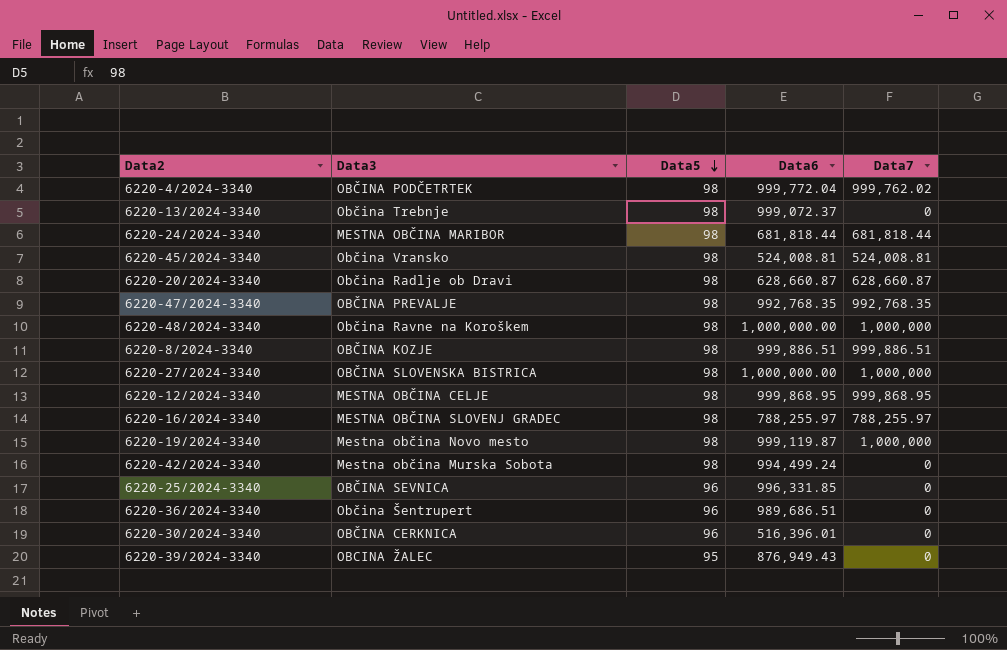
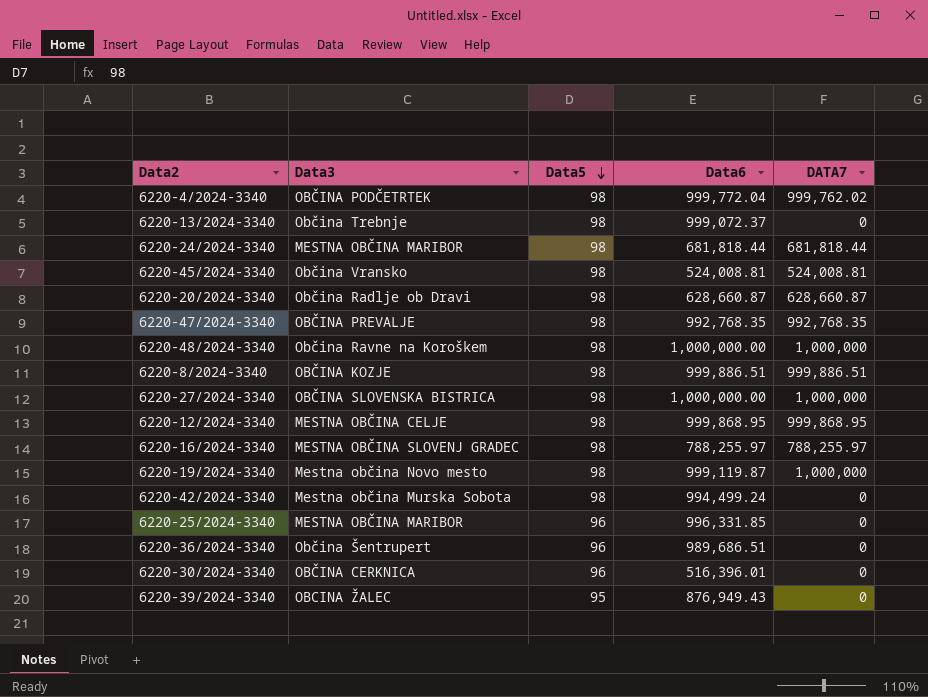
column name: Data7 -> DATA7
6220-25/2024-3340 | Data3: OBČINA SEVNICA -> MESTNA OBČINA MARIBOR

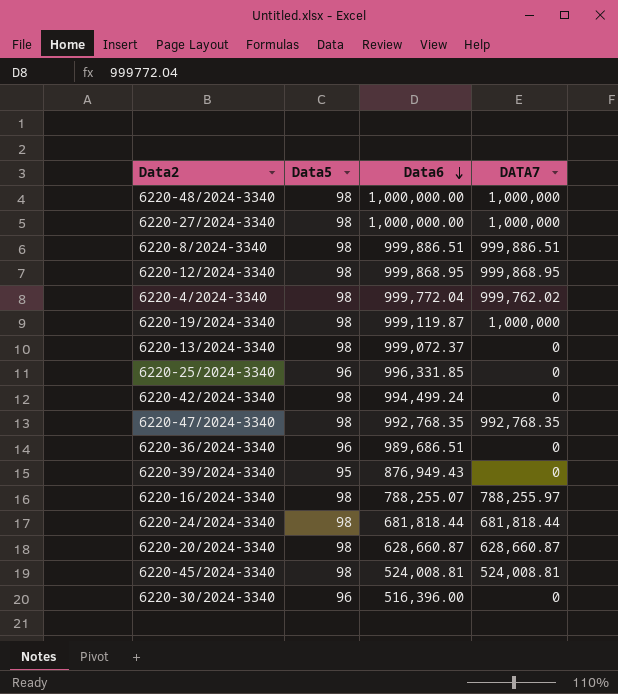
row order: Data5 descending -> Data6 descending
column Data3 | position: 2 -> none
6220-16/2024-3340 | Data6: 788,255.97 -> 788,255.07
6220-30/2024-3340 | Data6: 516,396.01 -> 516,396.00

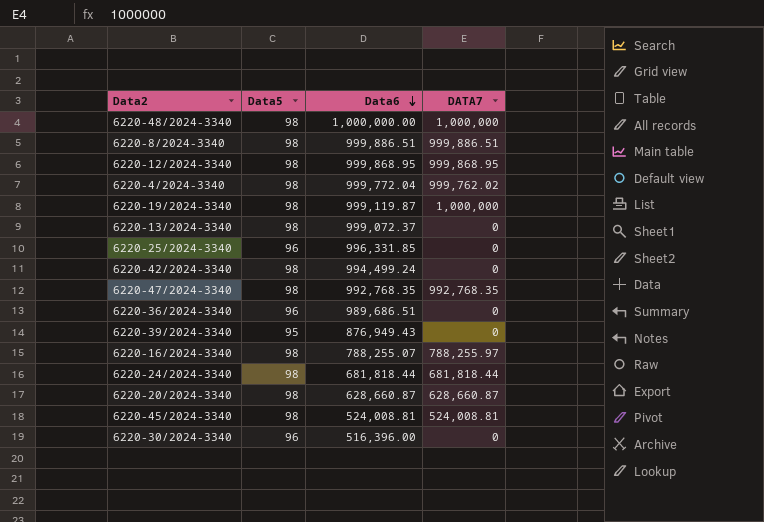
row 6220-27/2024-3340: 98 | 1,000,000.00 | 1,000,000 -> none

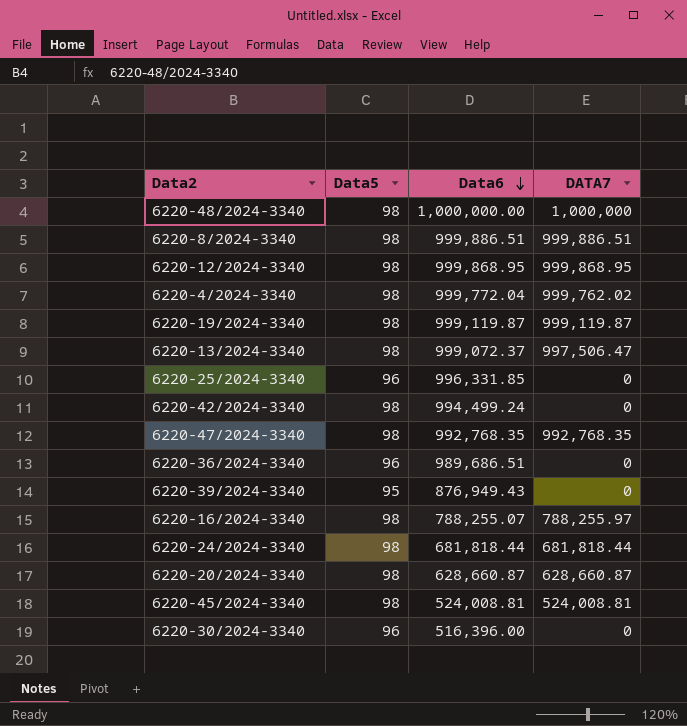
6220-19/2024-3340 | DATA7: 1,000,000 -> 999,119.87
6220-13/2024-3340 | DATA7: 0 -> 997,506.47

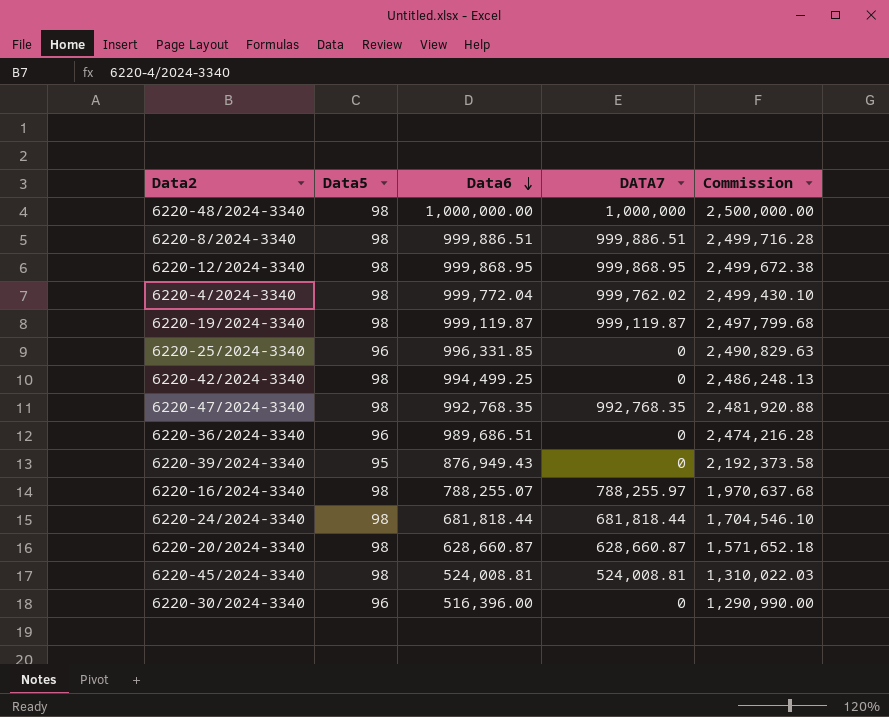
column Commission | formula: none -> [Data6] * 2.5
row 6220-13/2024-3340: 98 | 999,072.37 | 997,506.47 -> none
6220-42/2024-3340 | Data6: 994,499.24 -> 994,499.25

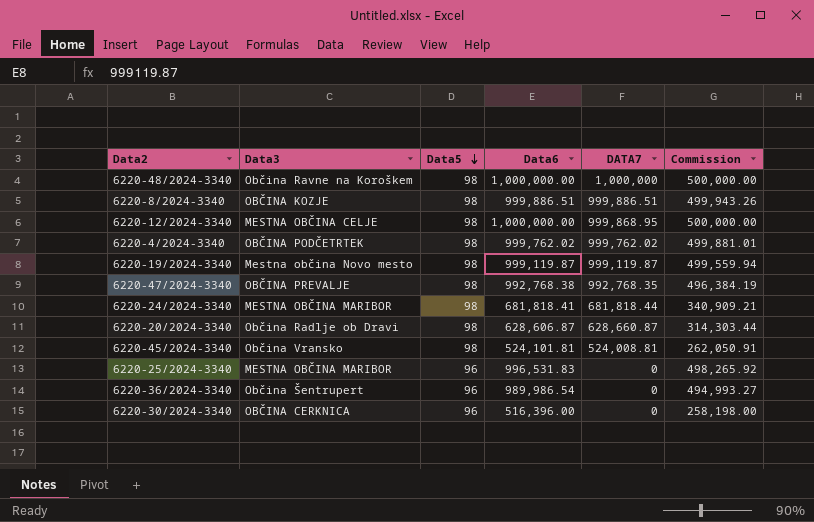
row order: Data6 descending -> Data5 descending
column Data3 | position: none -> 2
column Commission | formula: [Data6] * 2.5 -> [Data6] * 0.5
row 6220-42/2024-3340: 98 | 994,499.25 | 0 | 2,486,248.13 -> none
row 6220-39/2024-3340: 95 | 876,949.43 | 0 | 2,192,373.58 -> none
row 6220-16/2024-3340: 98 | 788,255.07 | 788,255.97 | 1,970,637.68 -> none
6220-12/2024-3340 | Data6: 999,868.95 -> 1,000,000.00
6220-4/2024-3340 | Data6: 999,772.04 -> 999,762.02
6220-47/2024-3340 | Data6: 992,768.35 -> 992,768.38
6220-24/2024-3340 | Data6: 681,818.44 -> 681,818.41
6220-20/2024-3340 | Data6: 628,660.87 -> 628,606.87
6220-45/2024-3340 | Data6: 524,008.81 -> 524,101.81
6220-25/2024-3340 | Data6: 996,331.85 -> 996,531.83
6220-36/2024-3340 | Data6: 989,686.51 -> 989,986.54

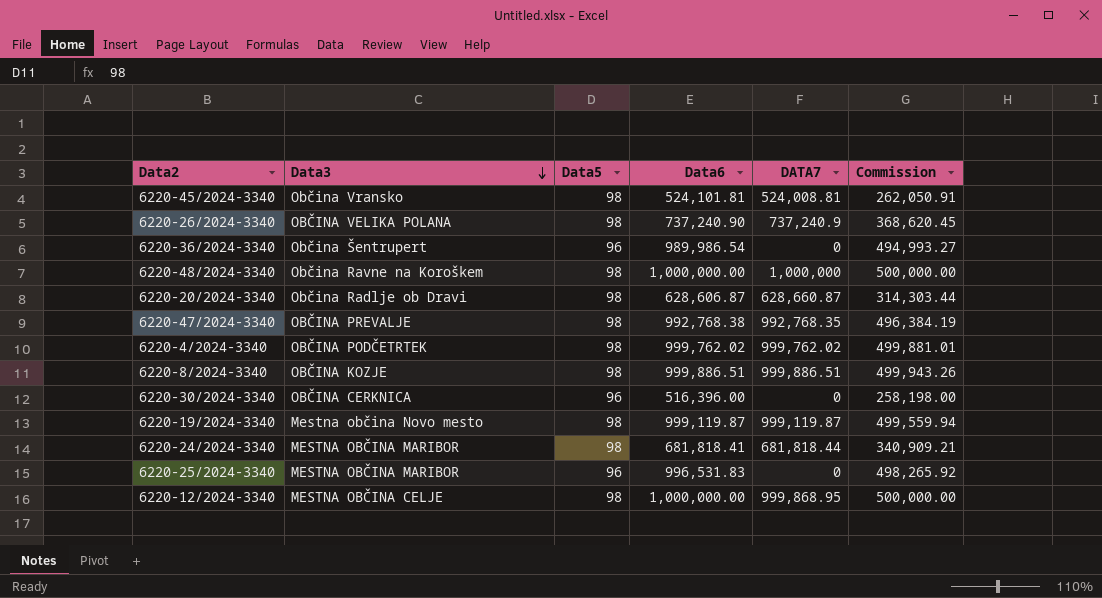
row order: Data5 descending -> Data3 descending
row 6220-26/2024-3340: none -> OBČINA VELIKA POLANA | 98 | 737,240.90 | 737,240.9 | 368,620.45

